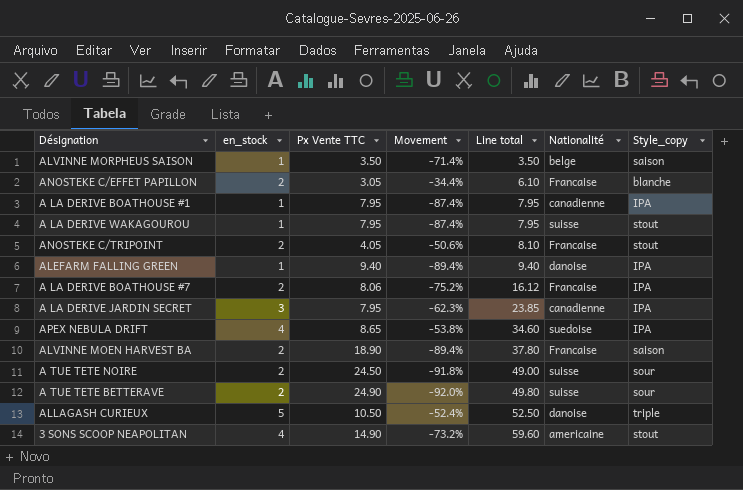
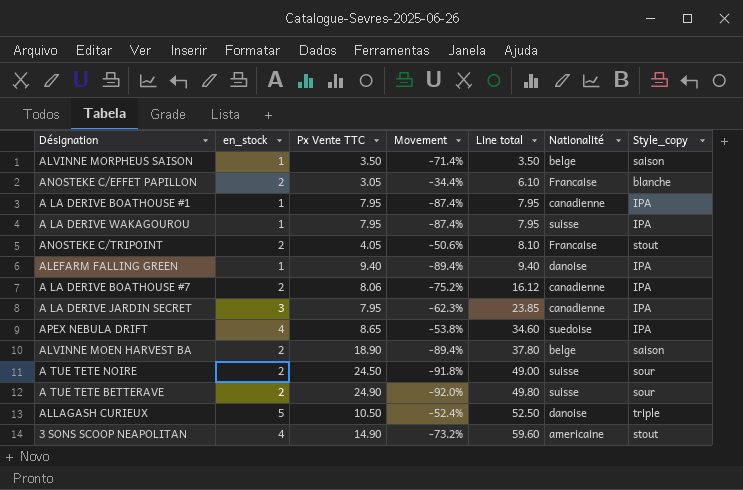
A LA DERIVE WAKAGOUROU | Style_copy: stout -> IPA
A LA DERIVE BOATHOUSE #7 | Nationalité: Francaise -> canadienne
ALVINNE MOEN HARVEST BA | Nationalité: Francaise -> belge

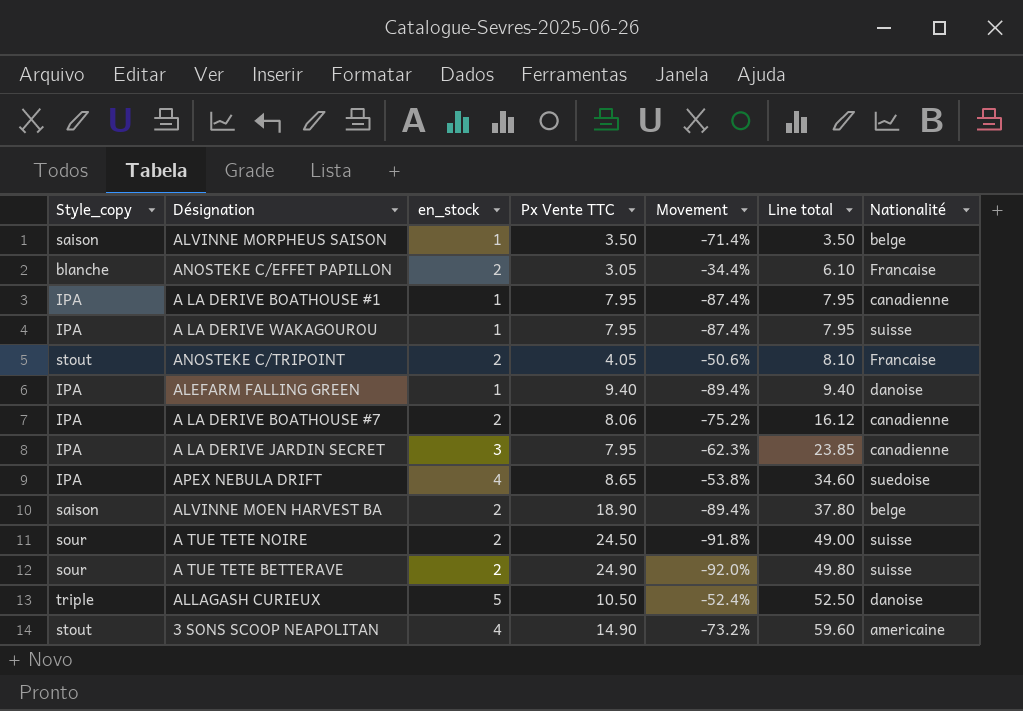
column Style_copy | position: 7 -> 1

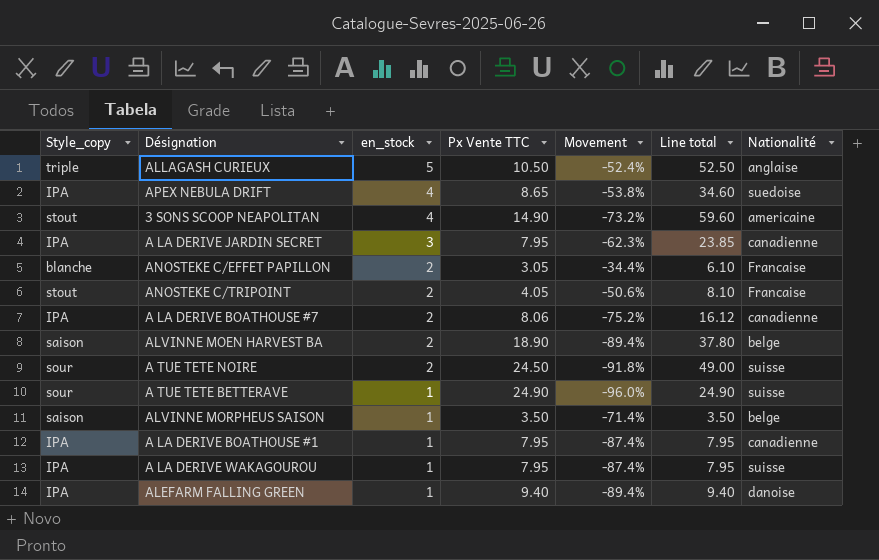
row order: Line total ascending -> en_stock descending
ALLAGASH CURIEUX | Nationalité: danoise -> anglaise
A TUE TETE BETTERAVE | en_stock: 2 -> 1
A TUE TETE BETTERAVE | Movement: -92.0% -> -96.0%
A TUE TETE BETTERAVE | Line total: 49.80 -> 24.90

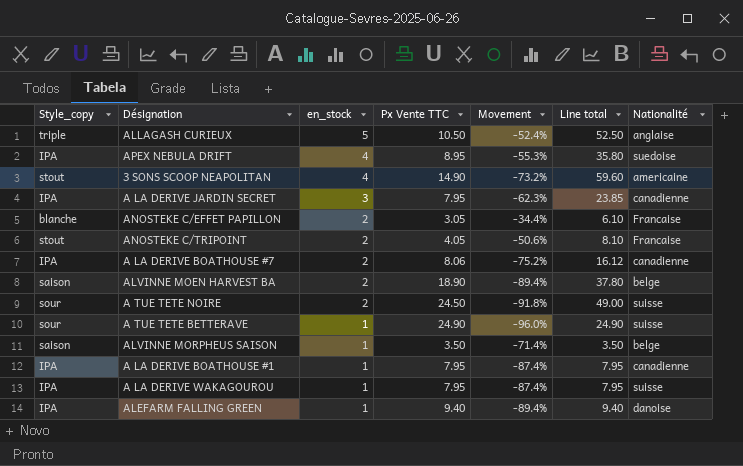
APEX NEBULA DRIFT | Px Vente TTC: 8.65 -> 8.95
APEX NEBULA DRIFT | Movement: -53.8% -> -55.3%
APEX NEBULA DRIFT | Line total: 34.60 -> 35.80

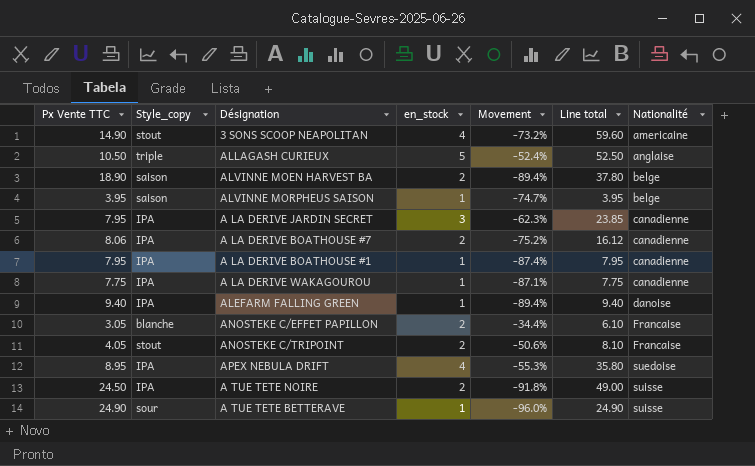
row order: en_stock descending -> Nationalité ascending
column Px Vente TTC | position: 4 -> 1
ALVINNE MORPHEUS SAISON | Px Vente TTC: 3.50 -> 3.95
ALVINNE MORPHEUS SAISON | Movement: -71.4% -> -74.7%
ALVINNE MORPHEUS SAISON | Line total: 3.50 -> 3.95
A LA DERIVE WAKAGOUROU | Px Vente TTC: 7.95 -> 7.75
A LA DERIVE WAKAGOUROU | Movement: -87.4% -> -87.1%
A LA DERIVE WAKAGOUROU | Line total: 7.95 -> 7.75
A LA DERIVE WAKAGOUROU | Nationalité: suisse -> canadienne
A TUE TETE NOIRE | Style_copy: sour -> IPA

